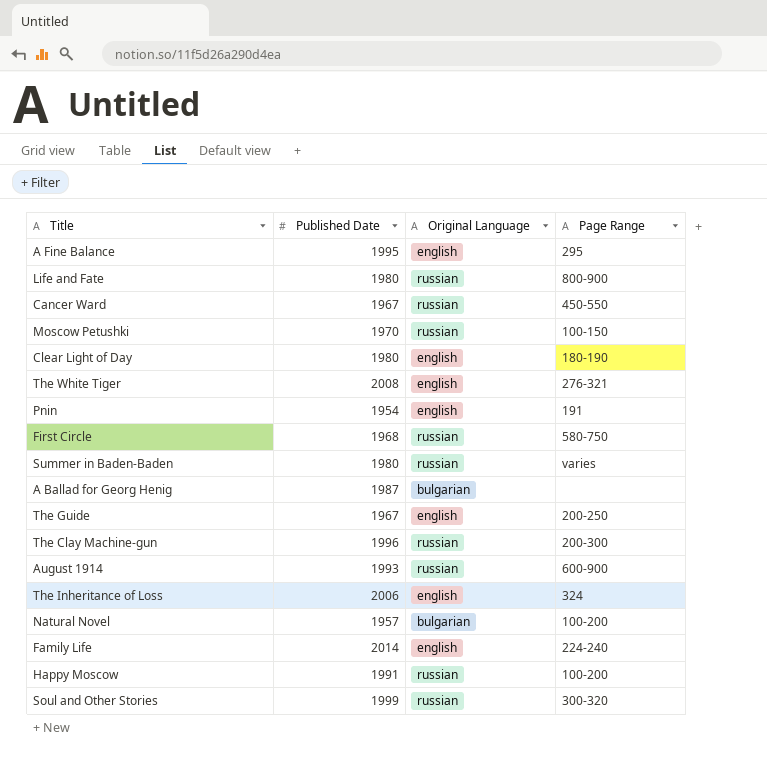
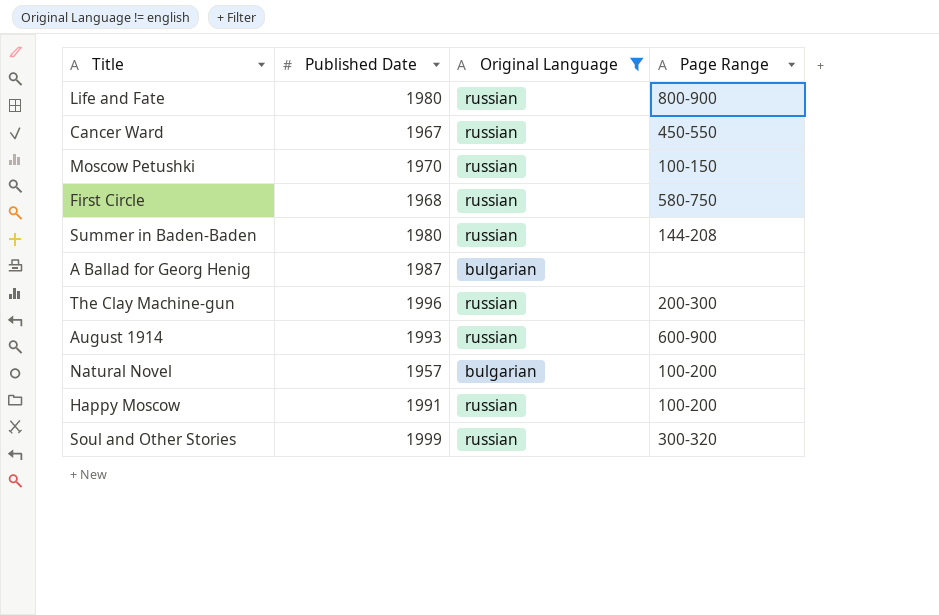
filter: none -> Original Language != english
Summer in Baden-Baden | Page Range: varies -> 144-208

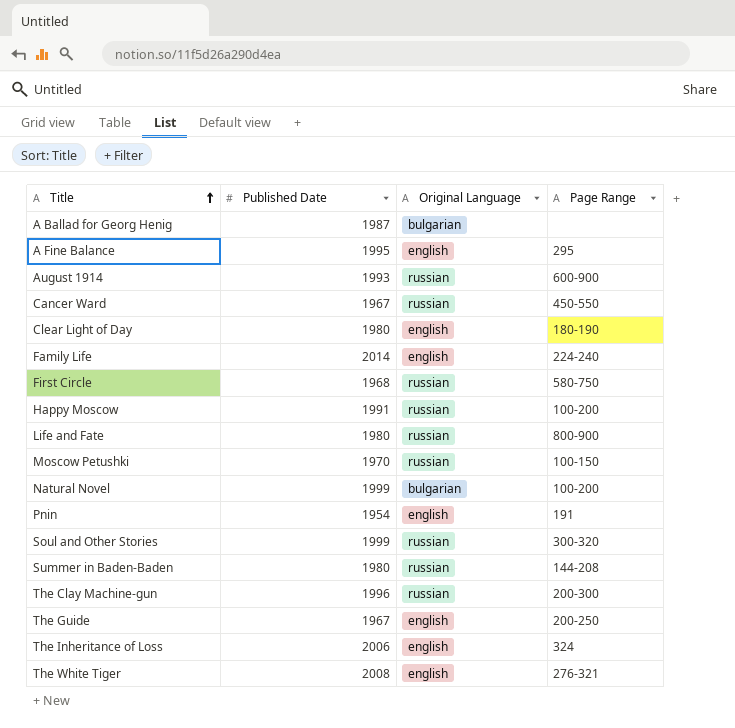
filter: Original Language != english -> none
row order: none -> Title ascending
Natural Novel | Published Date: 1957 -> 1999

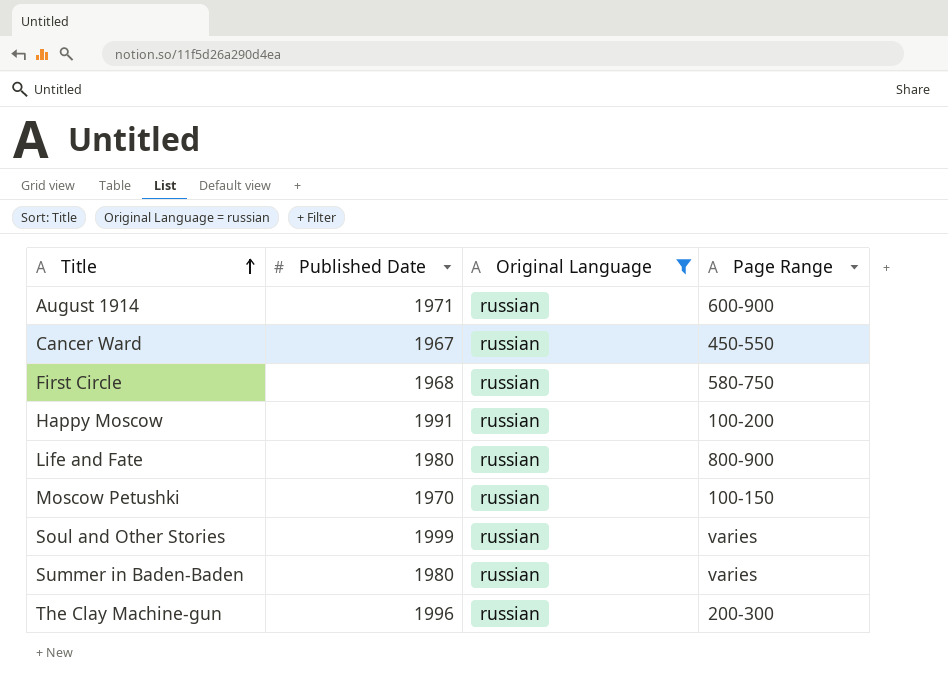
filter: none -> Original Language = russian
August 1914 | Published Date: 1993 -> 1971
Soul and Other Stories | Page Range: 300-320 -> varies
Summer in Baden-Baden | Page Range: 144-208 -> varies

